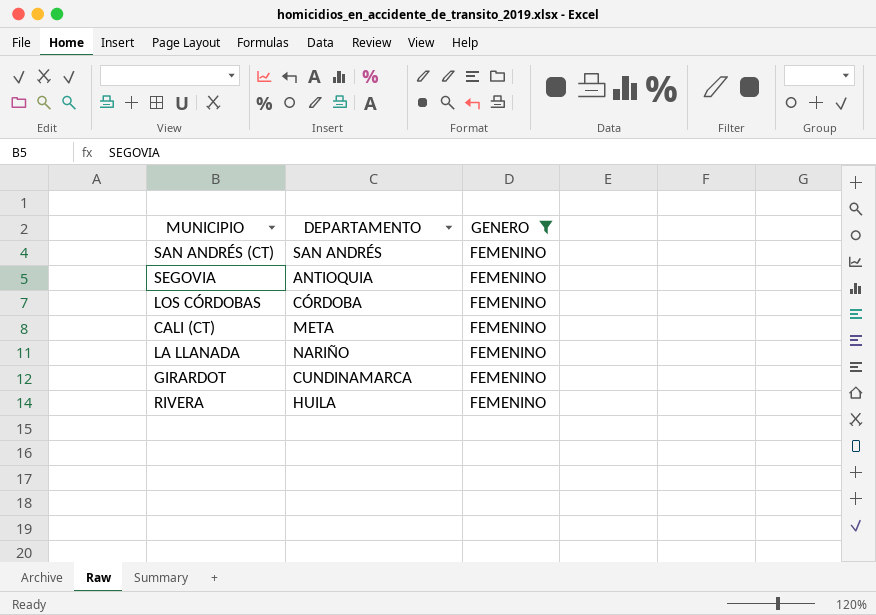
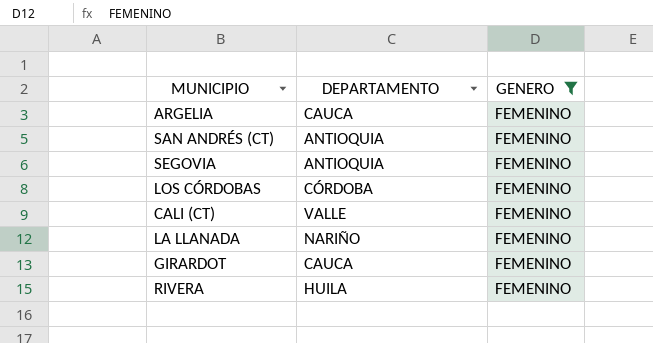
row ARGELIA: none -> CAUCA | FEMENINO
SAN ANDRÉS (CT) | DEPARTAMENTO: SAN ANDRÉS -> ANTIOQUIA
CALI (CT) | DEPARTAMENTO: META -> VALLE
GIRARDOT | DEPARTAMENTO: CUNDINAMARCA -> CAUCA

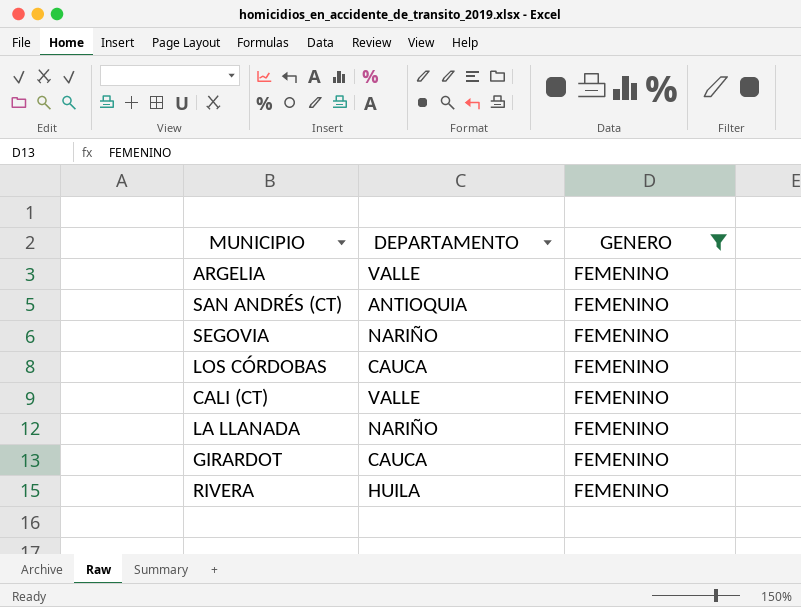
ARGELIA | DEPARTAMENTO: CAUCA -> VALLE
SEGOVIA | DEPARTAMENTO: ANTIOQUIA -> NARIÑO
LOS CÓRDOBAS | DEPARTAMENTO: CÓRDOBA -> CAUCA

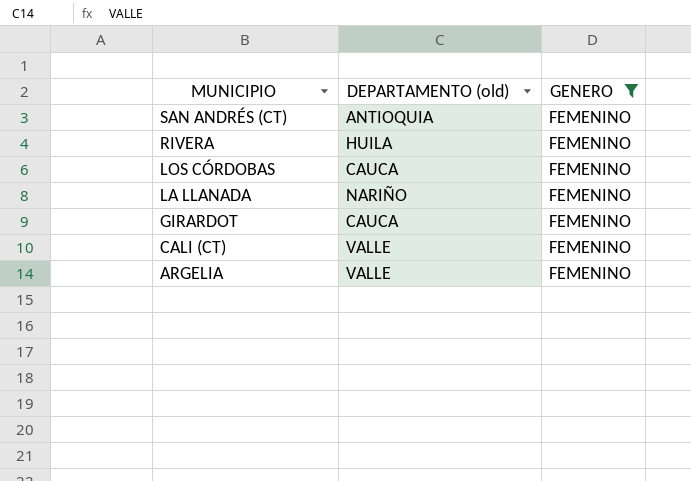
row order: none -> MUNICIPIO descending
column name: DEPARTAMENTO -> DEPARTAMENTO (old)
row SEGOVIA: NARIÑO | FEMENINO -> none

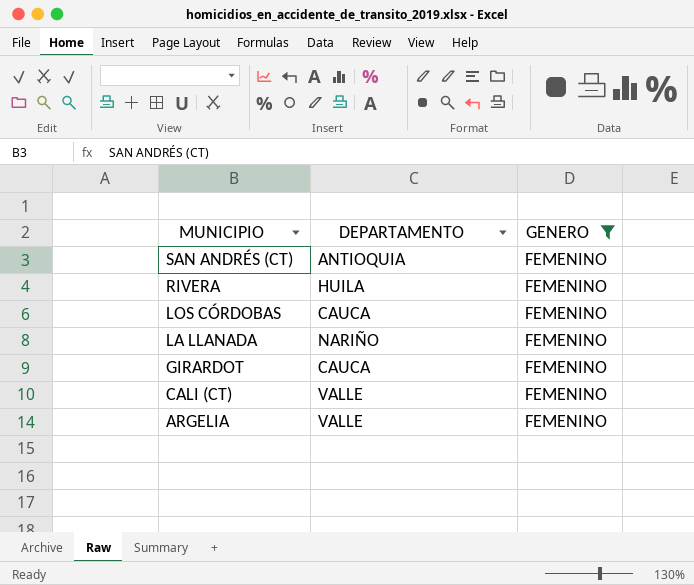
column name: DEPARTAMENTO (old) -> DEPARTAMENTO

